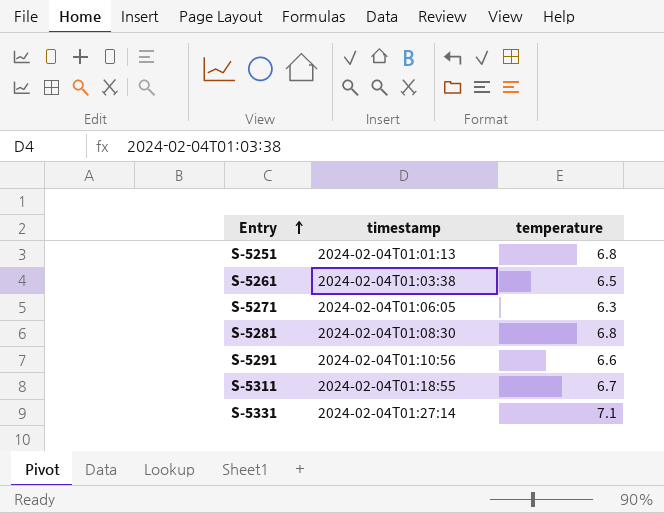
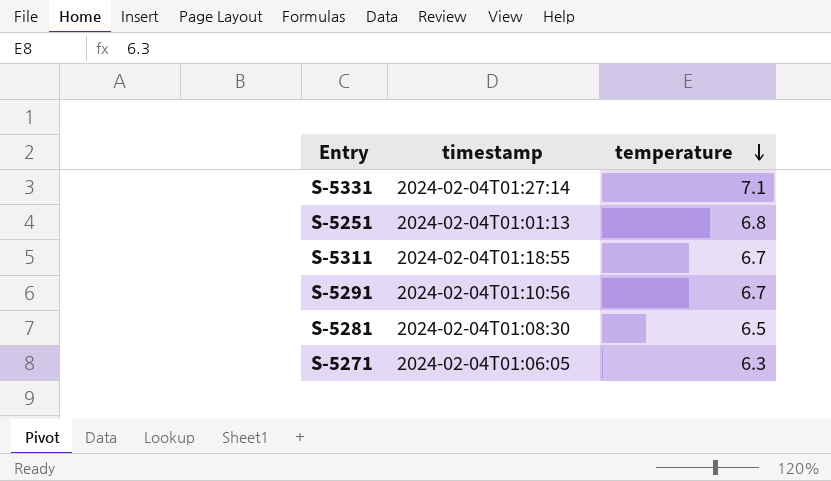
row order: Entry ascending -> temperature descending
row S-5261: 2024-02-04T01:03:38 | 6.5 -> none
S-5291 | temperature: 6.6 -> 6.7
S-5281 | temperature: 6.8 -> 6.5

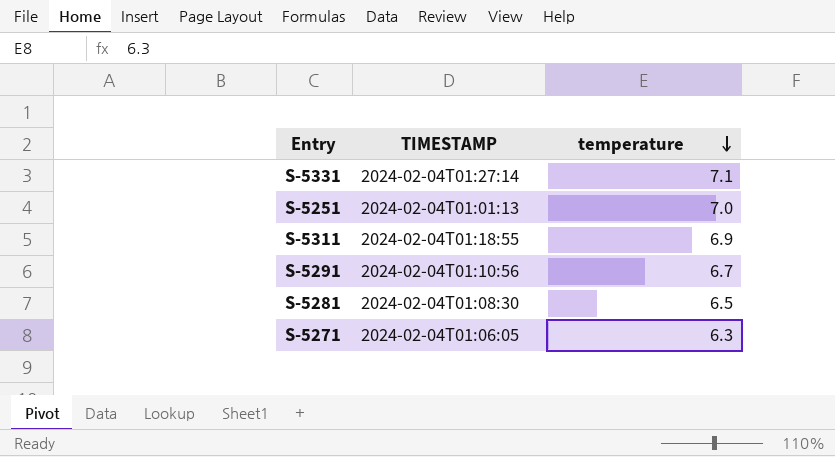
column name: timestamp -> TIMESTAMP
S-5251 | temperature: 6.8 -> 7.0
S-5311 | temperature: 6.7 -> 6.9

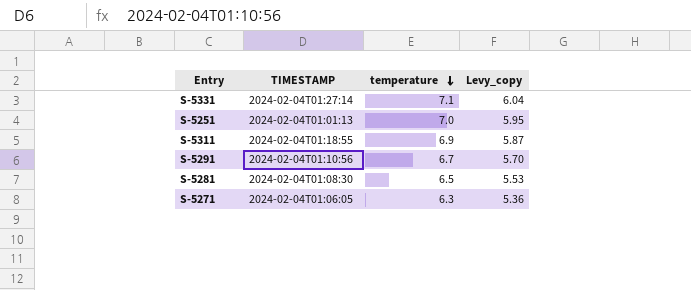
column Levy_copy | formula: none -> [temperature] * 0.85

